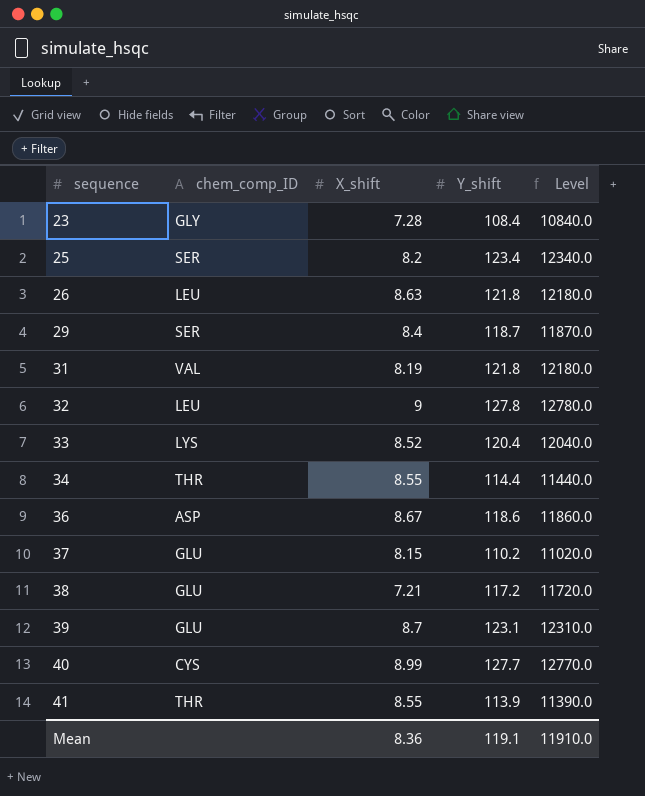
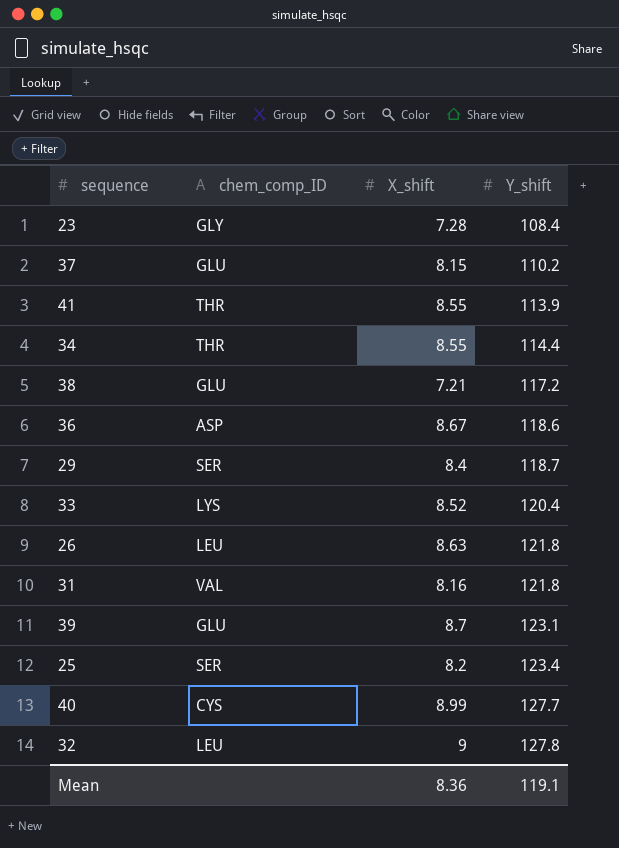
row order: sequence ascending -> Y_shift ascending
column Level | formula: [Y_shift] * 100 -> none
31 | X_shift: 8.19 -> 8.16

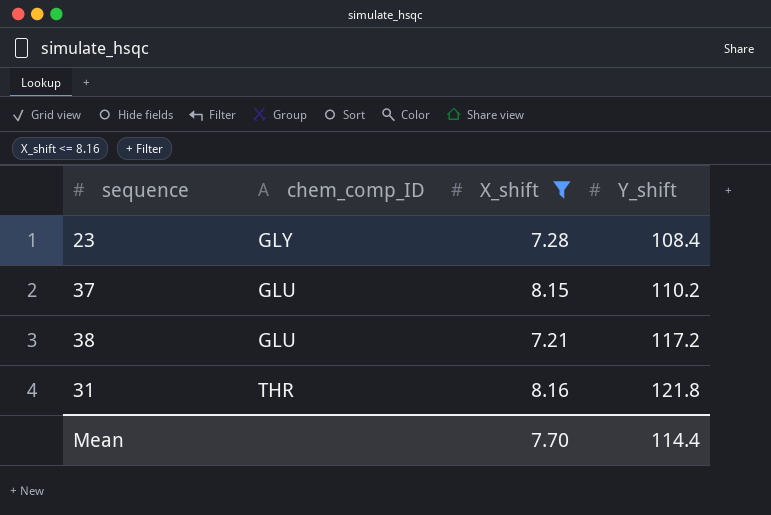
filter: none -> X_shift <= 8.16
31 | chem_comp_ID: VAL -> THR
Mean | X_shift: 8.36 -> 7.70
Mean | Y_shift: 119.1 -> 114.4

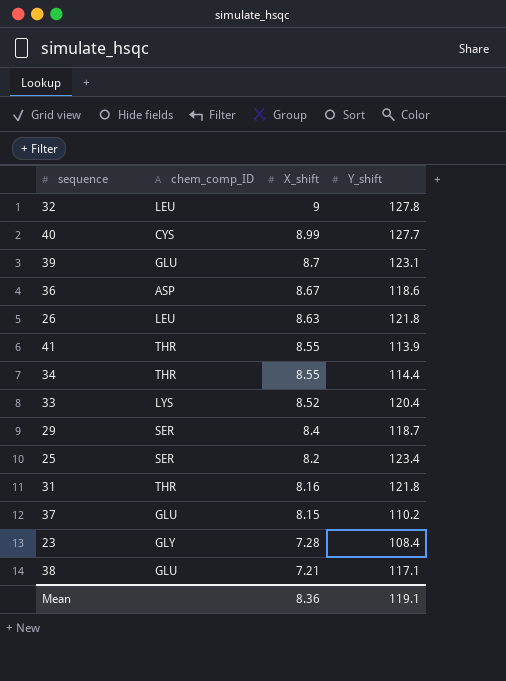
filter: X_shift <= 8.16 -> none
row order: Y_shift ascending -> X_shift descending
38 | Y_shift: 117.2 -> 117.1
Mean | X_shift: 7.70 -> 8.36
Mean | Y_shift: 114.4 -> 119.1

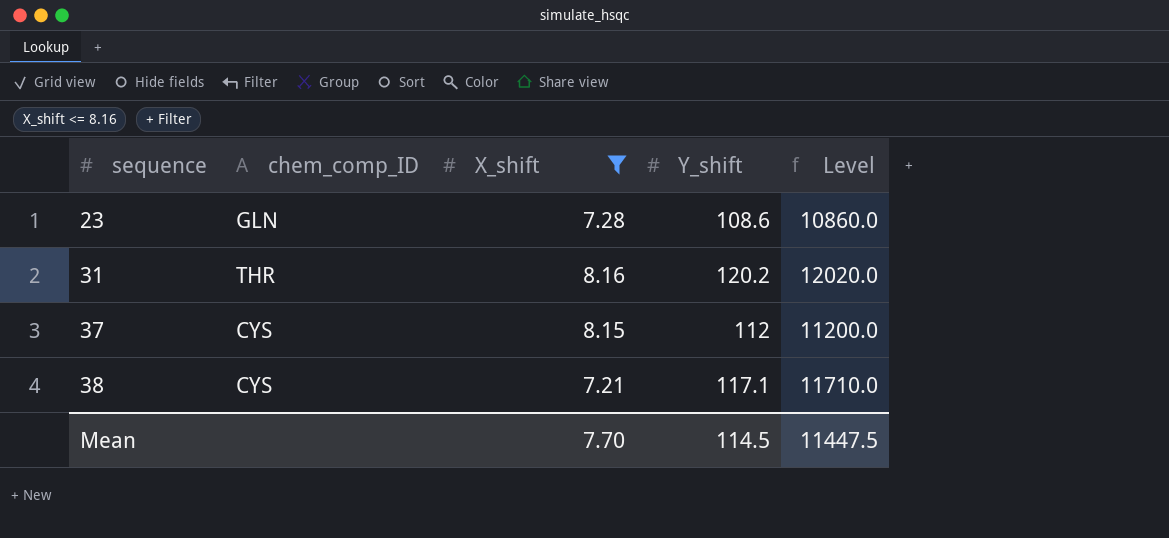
filter: none -> X_shift <= 8.16
row order: X_shift descending -> sequence ascending
column Level | formula: none -> [Y_shift] * 100
23 | chem_comp_ID: GLY -> GLN
23 | Y_shift: 108.4 -> 108.6
31 | Y_shift: 121.8 -> 120.2
37 | chem_comp_ID: GLU -> CYS
37 | Y_shift: 110.2 -> 112
38 | chem_comp_ID: GLU -> CYS
Mean | X_shift: 8.36 -> 7.70
Mean | Y_shift: 119.1 -> 114.5

